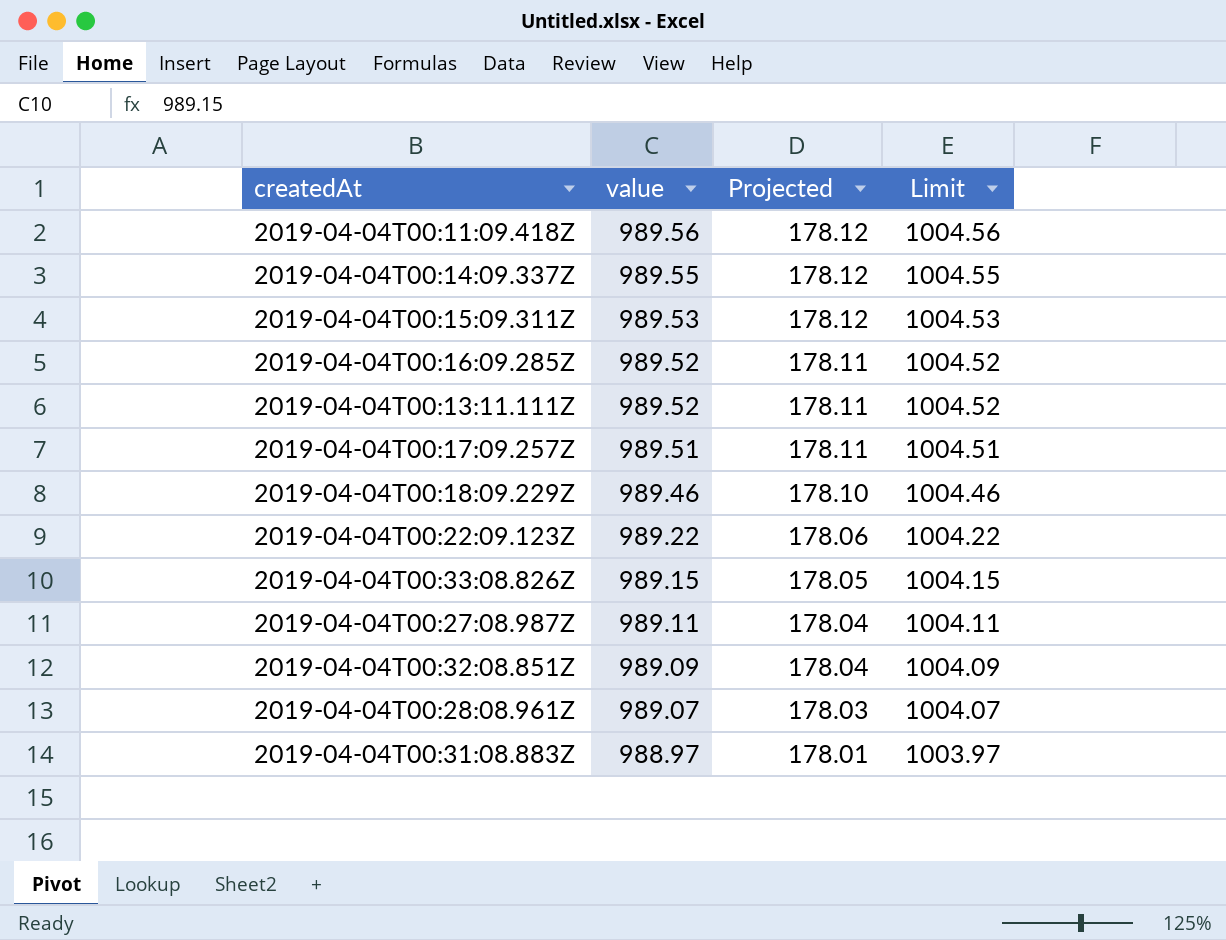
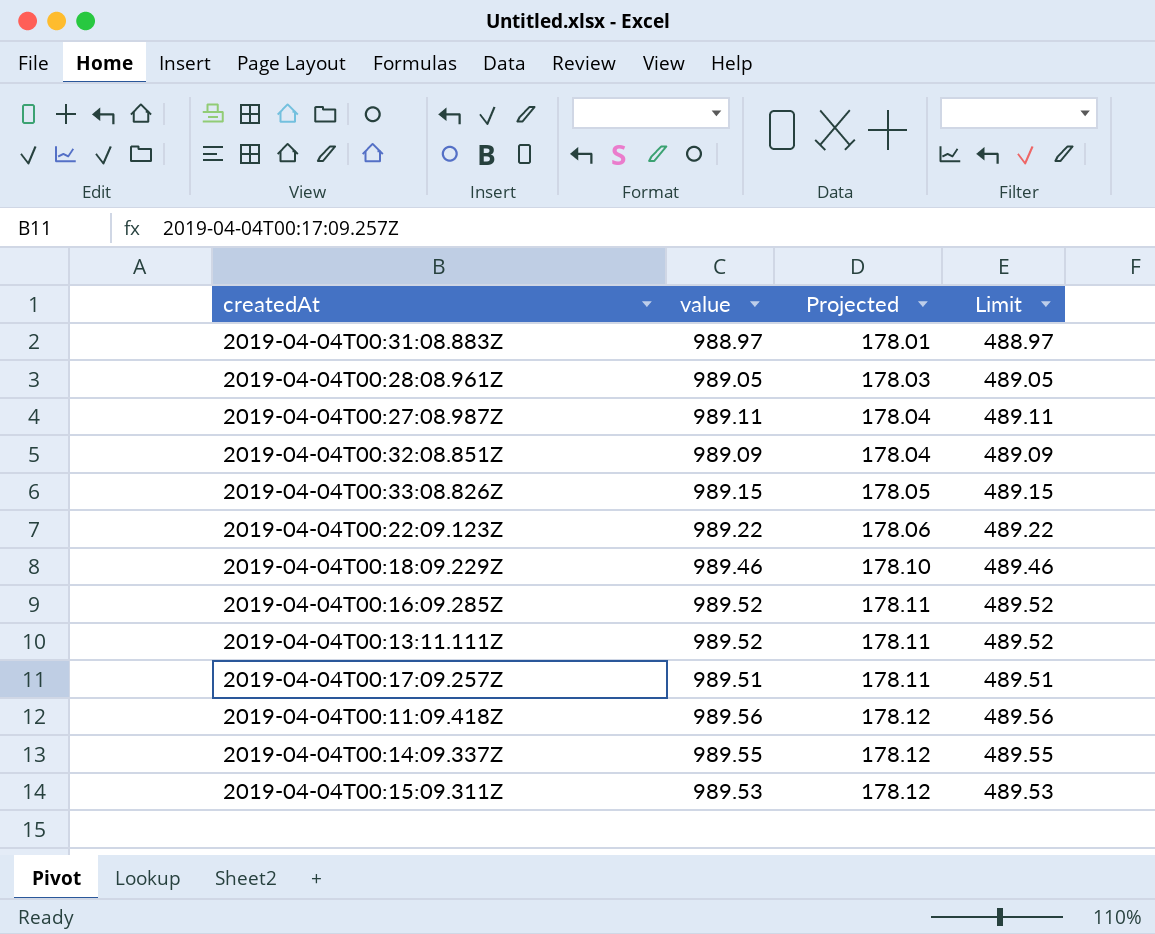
row order: value descending -> Projected ascending
column Limit | formula: [value] + 15 -> [value] - 500
2019-04-04T00:28:08.961Z | value: 989.07 -> 989.05

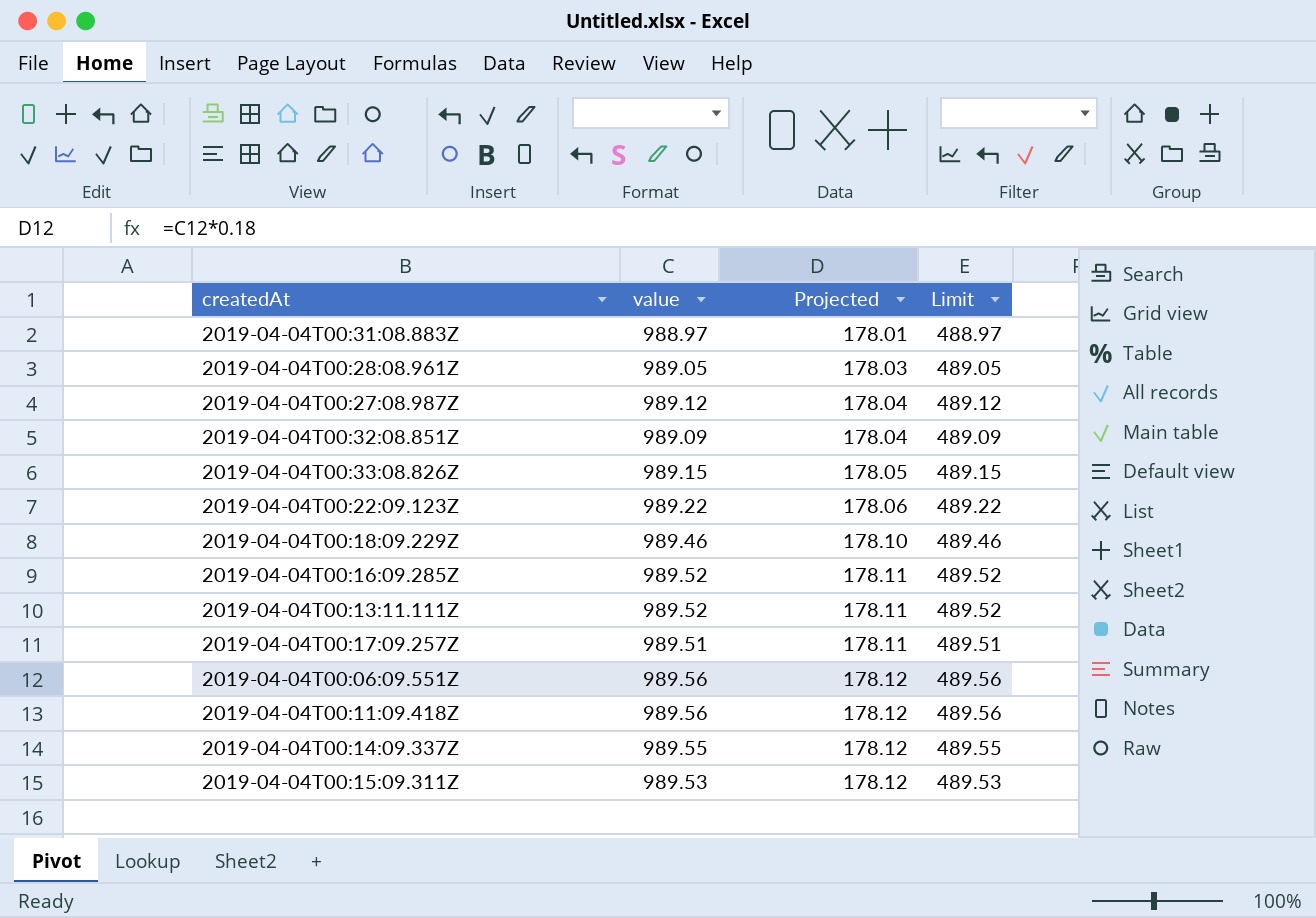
2019-04-04T00:27:08.987Z | value: 989.11 -> 989.12
2019-04-04T00:27:08.987Z | Limit: 489.11 -> 489.12
row 2019-04-04T00:06:09.551Z: none -> 989.56 | 178.12 | 489.56

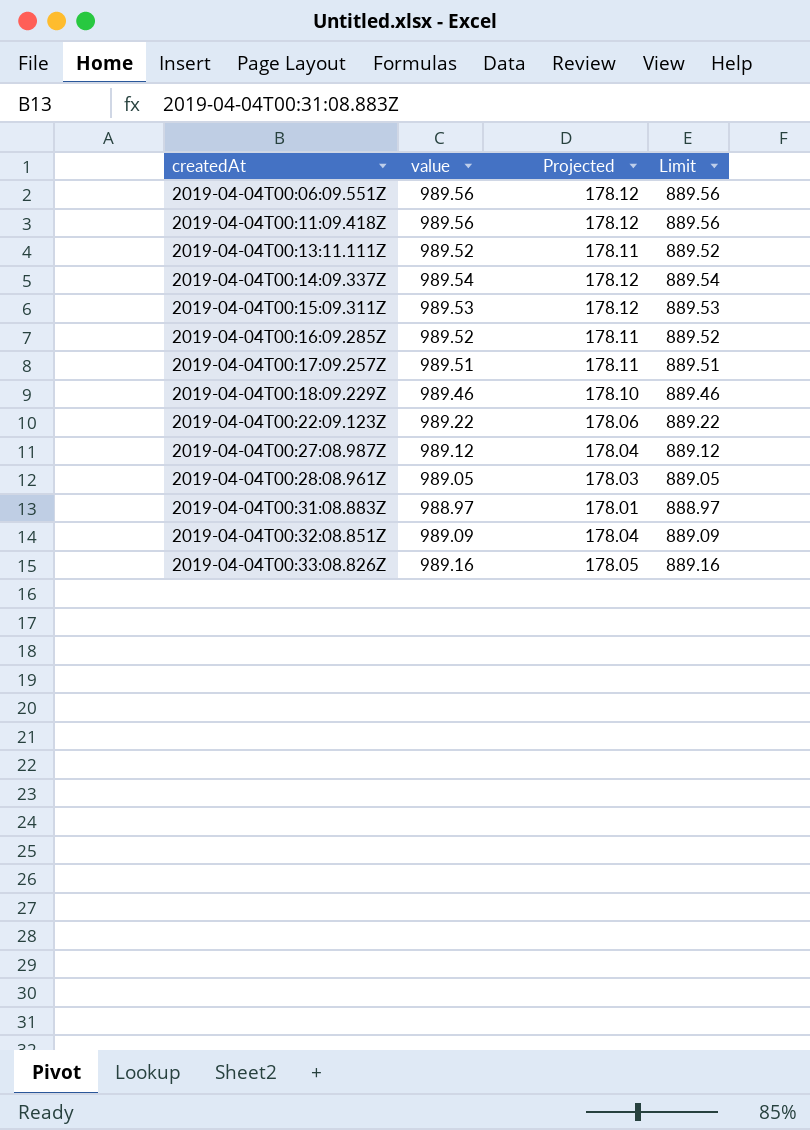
row order: Projected ascending -> createdAt ascending
column Limit | formula: [value] - 500 -> [value] - 100
2019-04-04T00:14:09.337Z | value: 989.55 -> 989.54
2019-04-04T00:33:08.826Z | value: 989.15 -> 989.16

